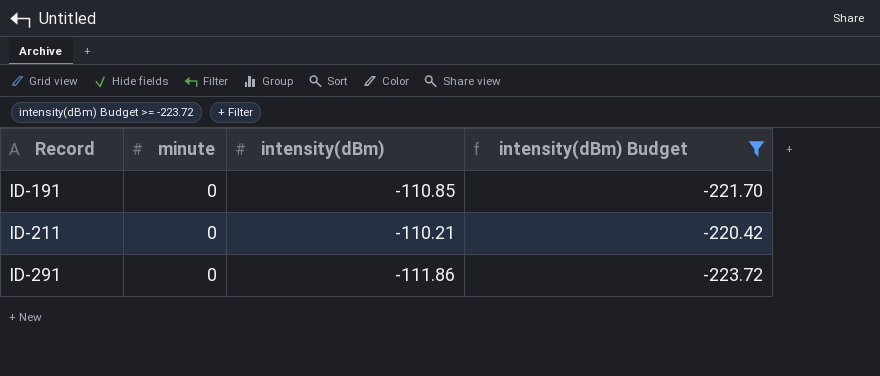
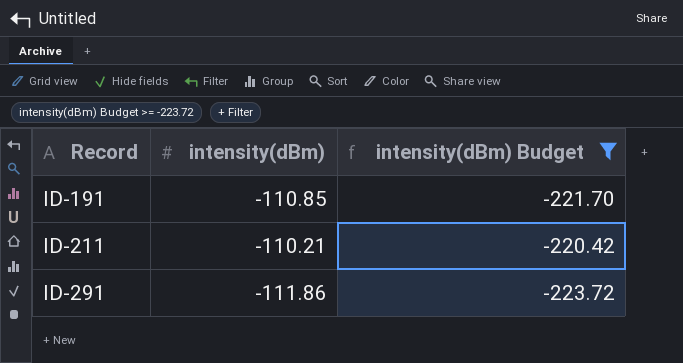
column minute | position: 2 -> none

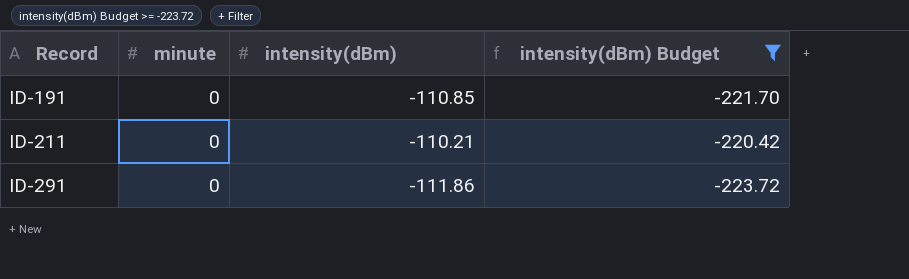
column minute | position: none -> 2

